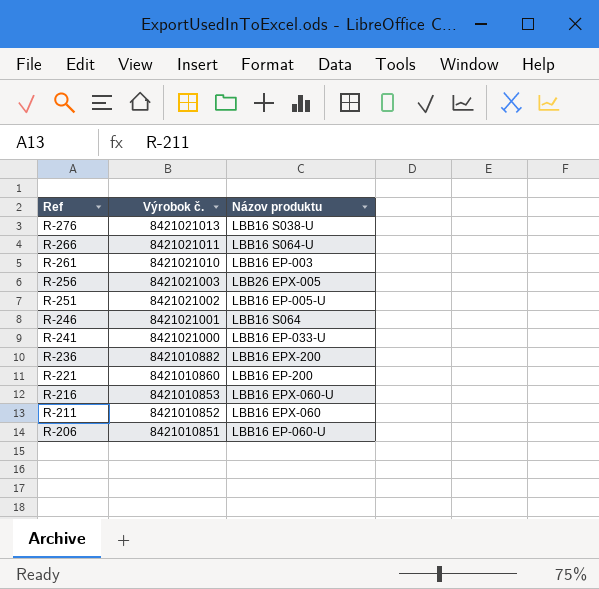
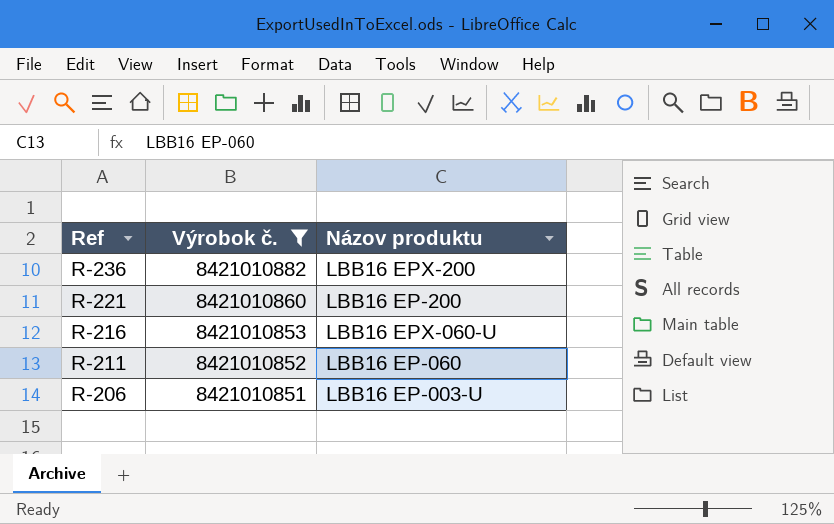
filter: none -> Výrobok č. <= 8421010882
R-211 | Názov produktu: LBB16 EPX-060 -> LBB16 EP-060
R-206 | Názov produktu: LBB16 EP-060-U -> LBB16 EP-003-U

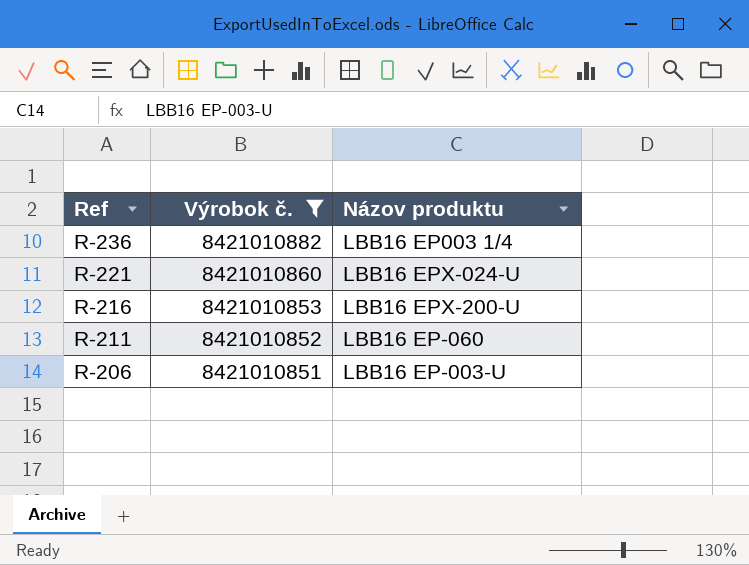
R-236 | Názov produktu: LBB16 EPX-200 -> LBB16 EP003 1/4
R-221 | Názov produktu: LBB16 EP-200 -> LBB16 EPX-024-U
R-216 | Názov produktu: LBB16 EPX-060-U -> LBB16 EPX-200-U

